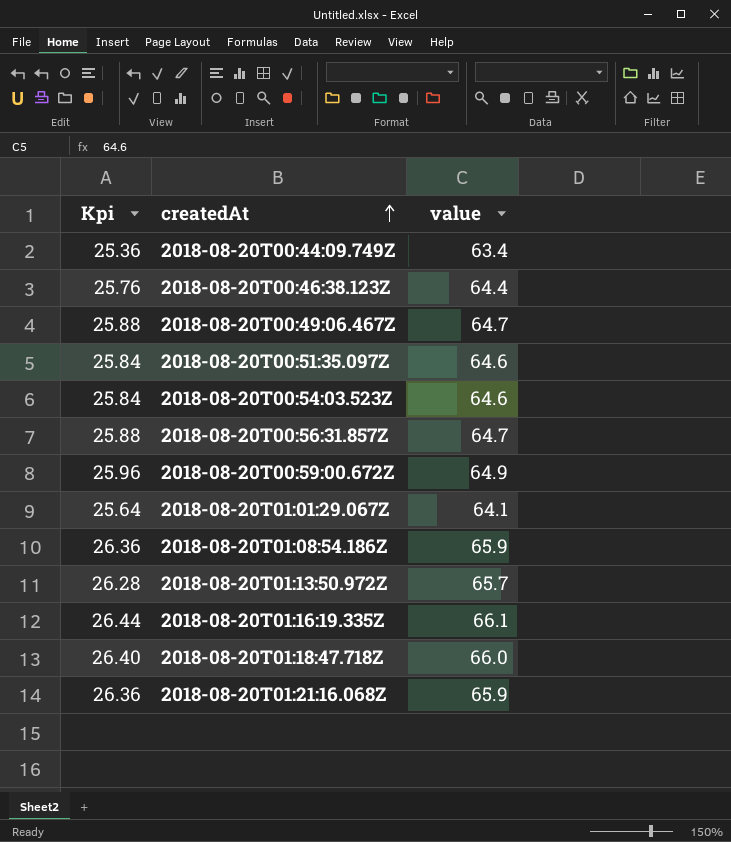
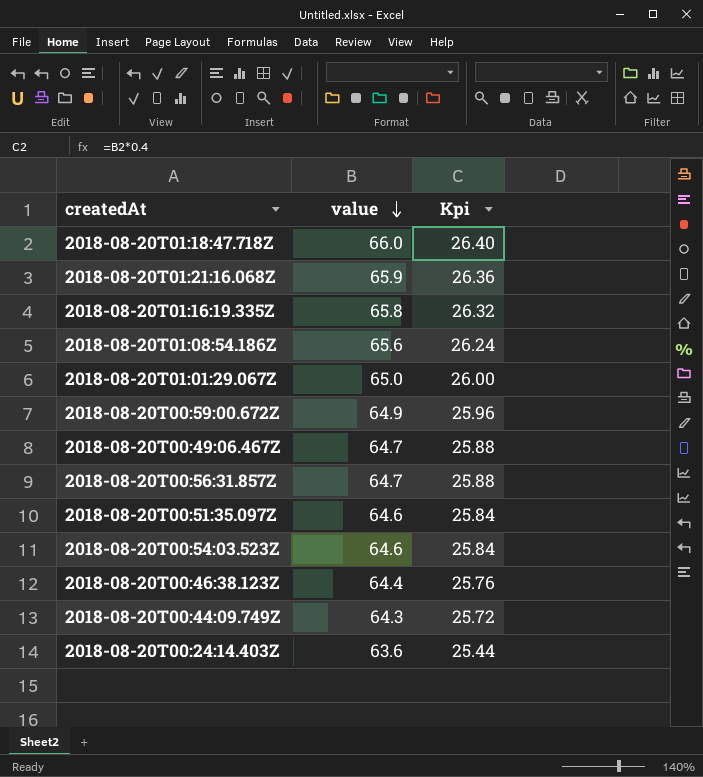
row order: createdAt ascending -> value descending
column Kpi | position: 1 -> 3
row 2018-08-20T01:13:50.972Z: 26.28 | 65.7 -> none
2018-08-20T01:16:19.335Z | value: 66.1 -> 65.8
2018-08-20T01:16:19.335Z | Kpi: 26.44 -> 26.32
2018-08-20T01:08:54.186Z | value: 65.9 -> 65.6
2018-08-20T01:08:54.186Z | Kpi: 26.36 -> 26.24
2018-08-20T01:01:29.067Z | value: 64.1 -> 65.0
2018-08-20T01:01:29.067Z | Kpi: 25.64 -> 26.00
2018-08-20T00:44:09.749Z | value: 63.4 -> 64.3
2018-08-20T00:44:09.749Z | Kpi: 25.36 -> 25.72
row 2018-08-20T00:24:14.403Z: none -> 63.6 | 25.44

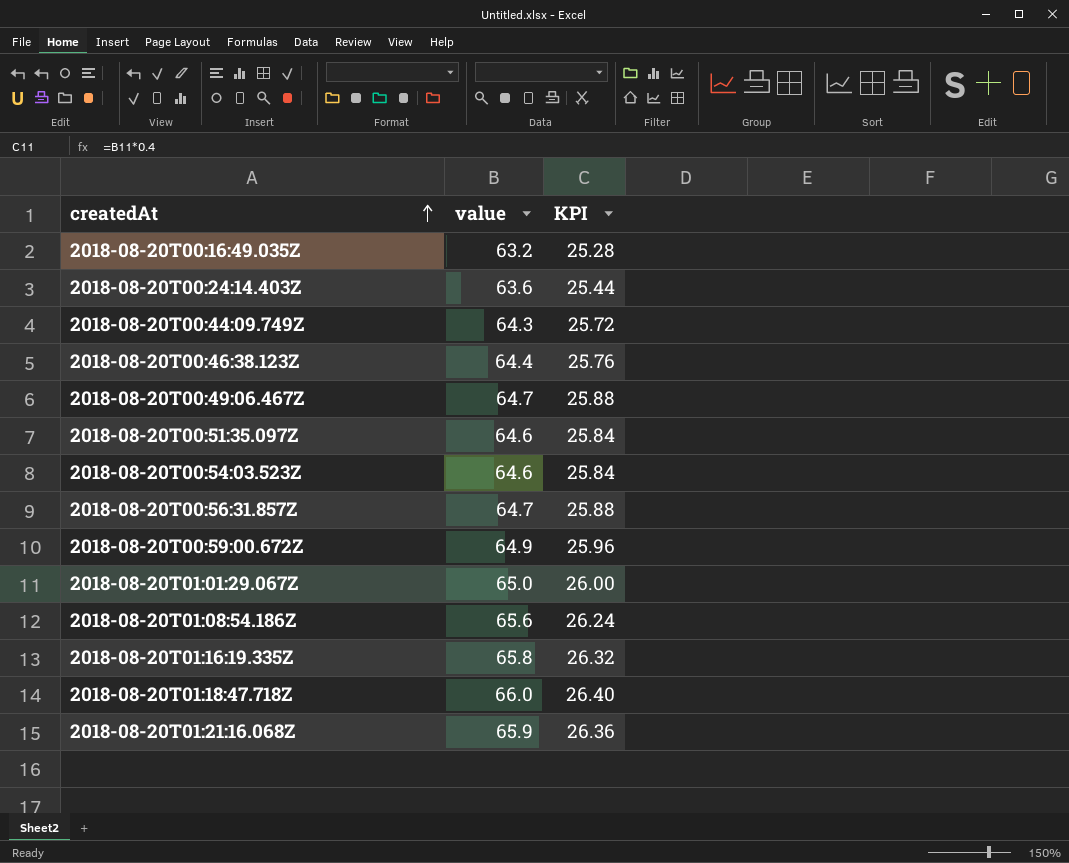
row order: value descending -> createdAt ascending
column name: Kpi -> KPI
row 2018-08-20T00:16:49.035Z: none -> 63.2 | 25.28

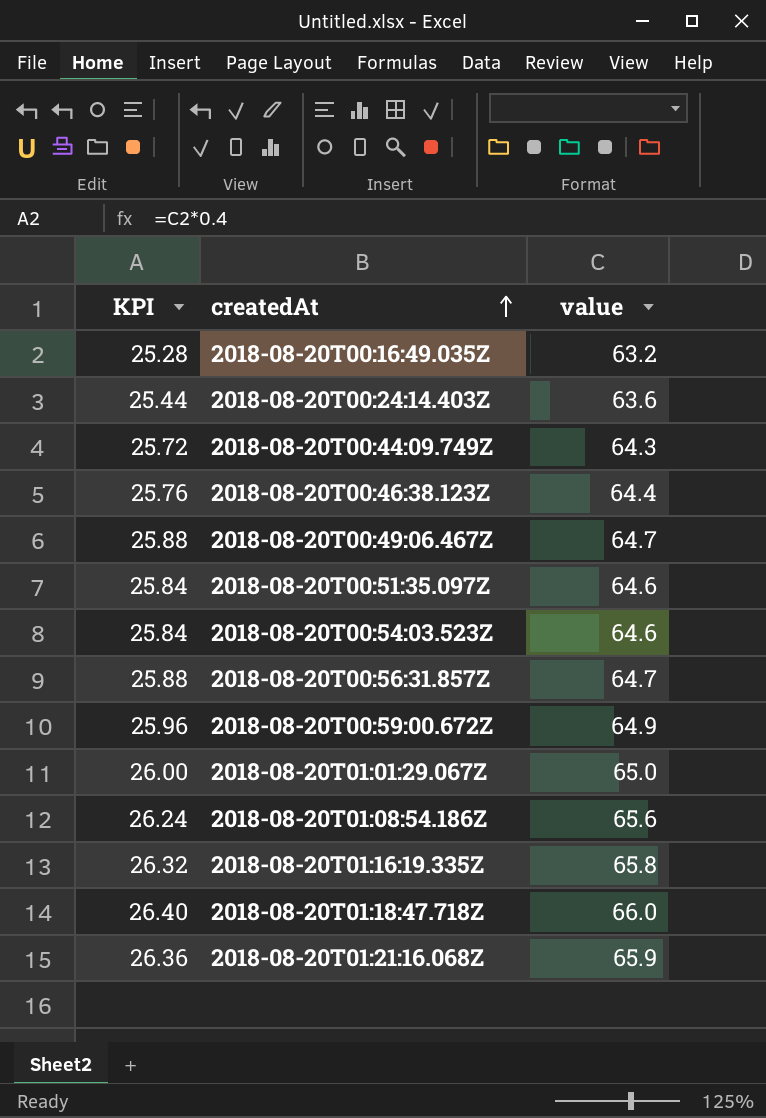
column KPI | position: 3 -> 1

